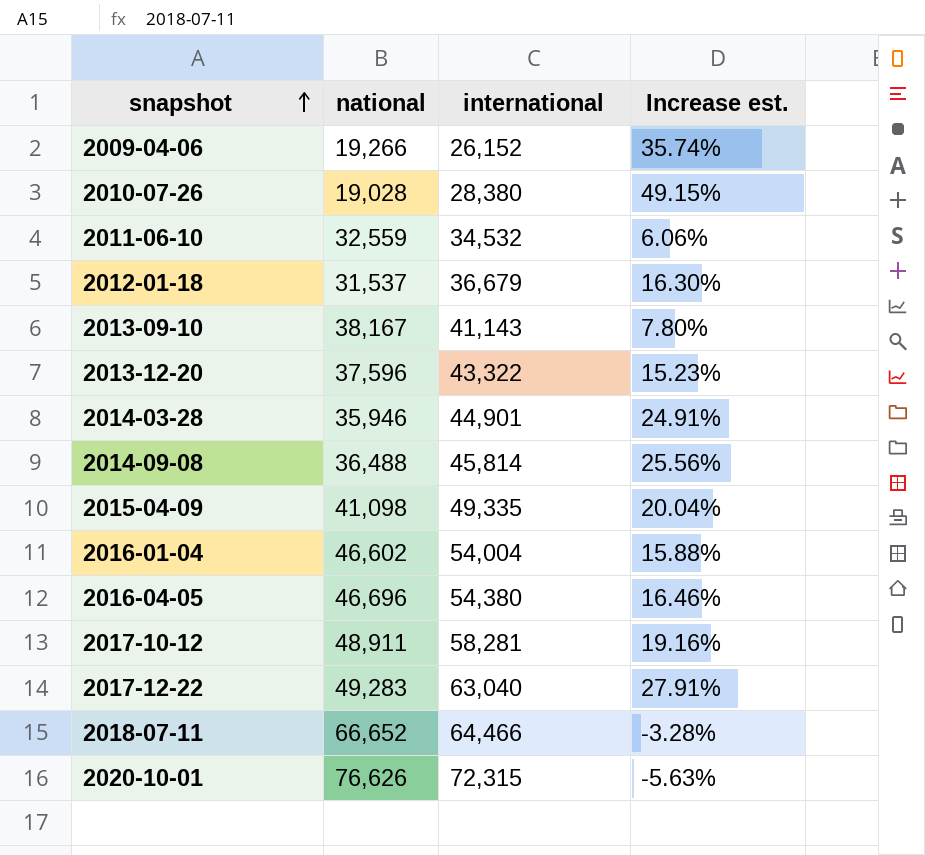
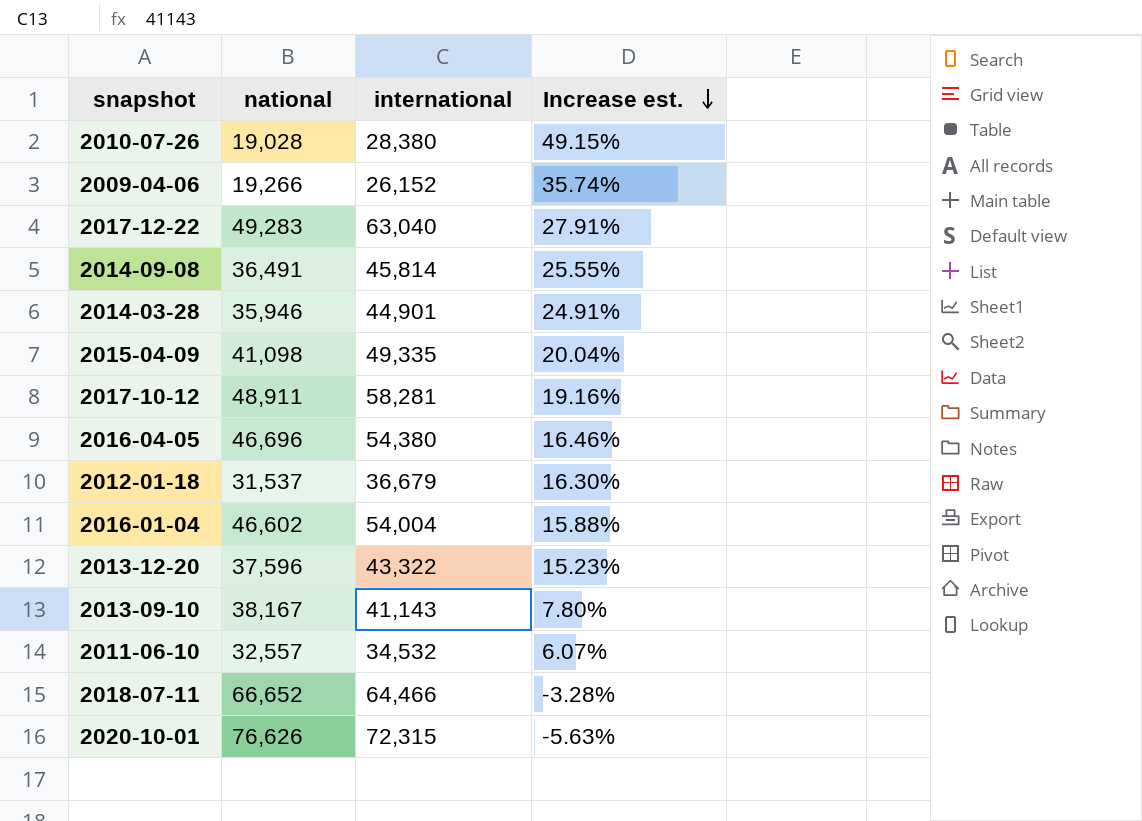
row order: snapshot ascending -> Increase est. descending
2014-09-08 | national: 36,488 -> 36,491
2014-09-08 | Increase est.: 25.56% -> 25.55%
2011-06-10 | national: 32,559 -> 32,557
2011-06-10 | Increase est.: 6.06% -> 6.07%

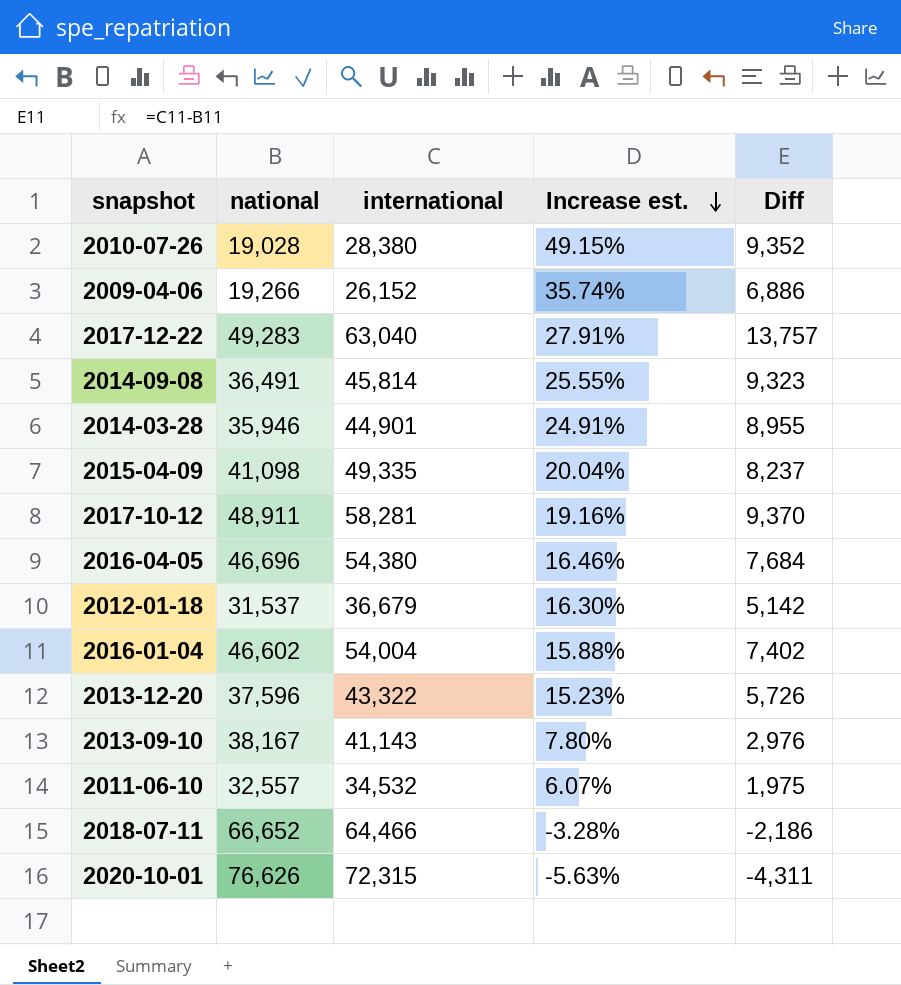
column Diff | formula: none -> [international] - [national]

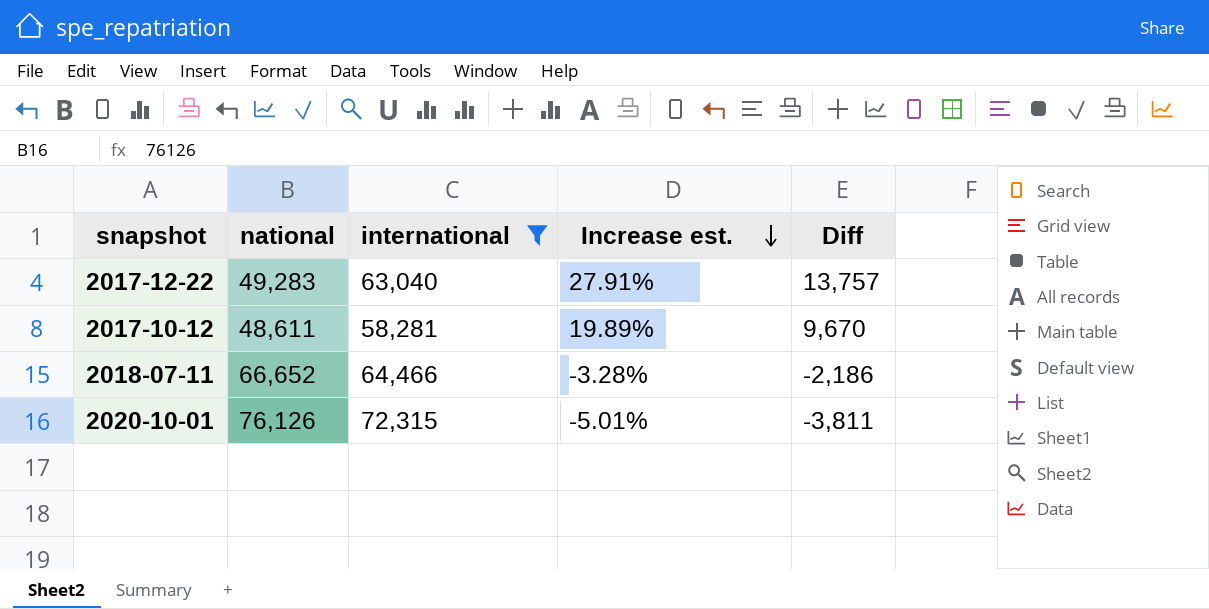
filter: none -> international >= 58,281
2017-10-12 | national: 48,911 -> 48,611
2017-10-12 | Increase est.: 19.16% -> 19.89%
2017-10-12 | Diff: 9,370 -> 9,670
2020-10-01 | national: 76,626 -> 76,126
2020-10-01 | Increase est.: -5.63% -> -5.01%
2020-10-01 | Diff: -4,311 -> -3,811

